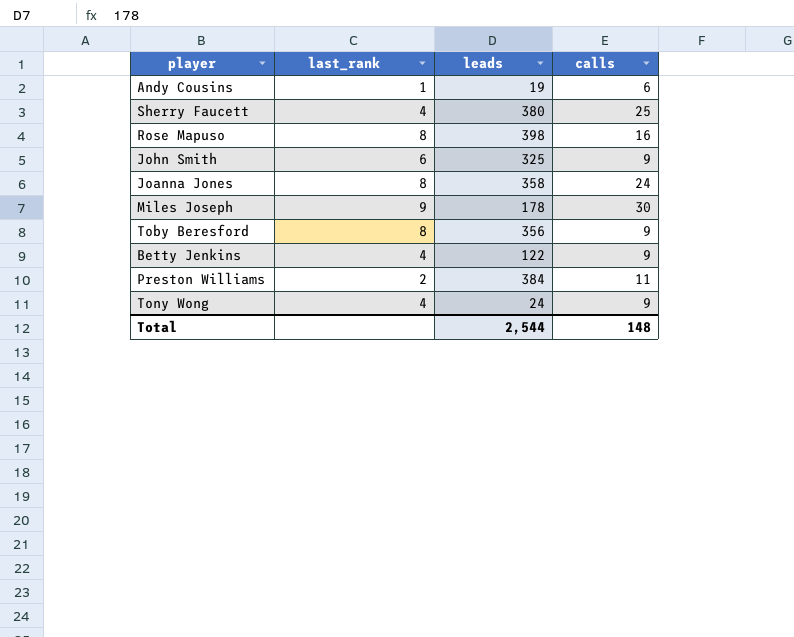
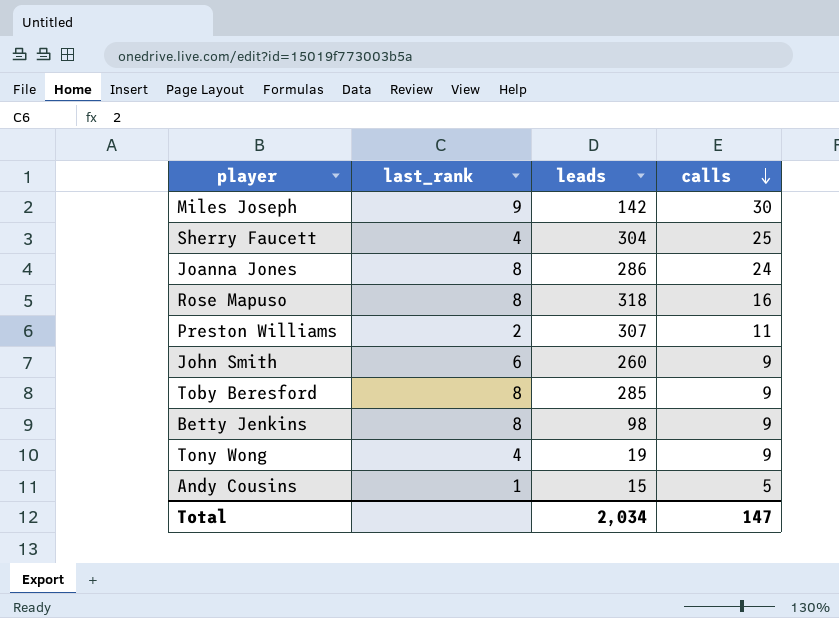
row order: none -> calls descending
Miles Joseph | leads: 178 -> 142
Sherry Faucett | leads: 380 -> 304
Joanna Jones | leads: 358 -> 286
Rose Mapuso | leads: 398 -> 318
Preston Williams | leads: 384 -> 307
John Smith | leads: 325 -> 260
Toby Beresford | leads: 356 -> 285
Betty Jenkins | last_rank: 4 -> 8
Betty Jenkins | leads: 122 -> 98
Tony Wong | leads: 24 -> 19
Andy Cousins | leads: 19 -> 15
Andy Cousins | calls: 6 -> 5
Total | leads: 2,544 -> 2,034
Total | calls: 148 -> 147

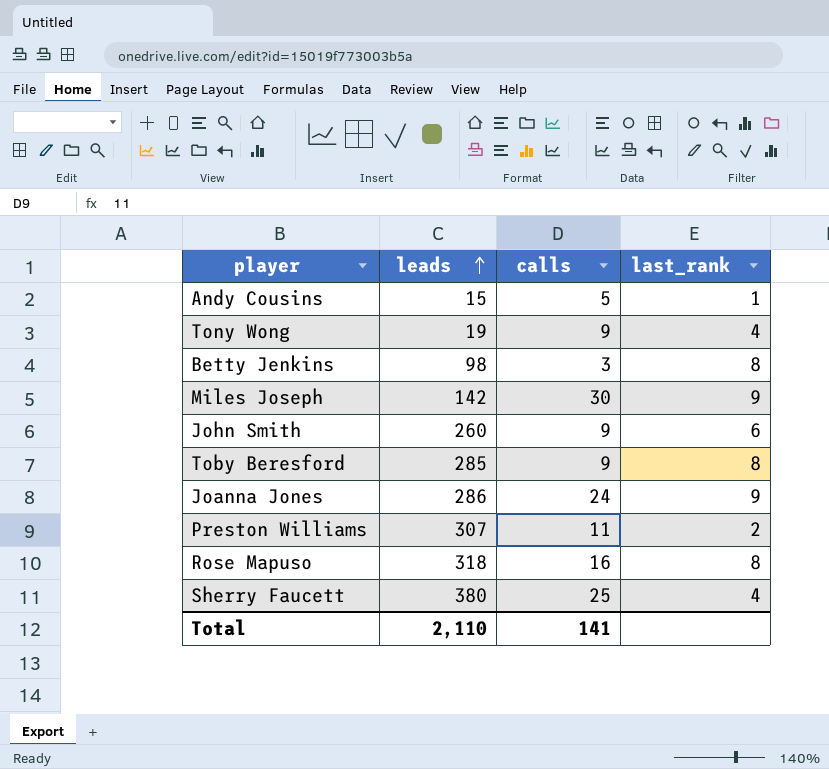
row order: calls descending -> leads ascending
column last_rank | position: 2 -> 4
Betty Jenkins | calls: 9 -> 3
Joanna Jones | last_rank: 8 -> 9
Sherry Faucett | leads: 304 -> 380
Total | leads: 2,034 -> 2,110
Total | calls: 147 -> 141

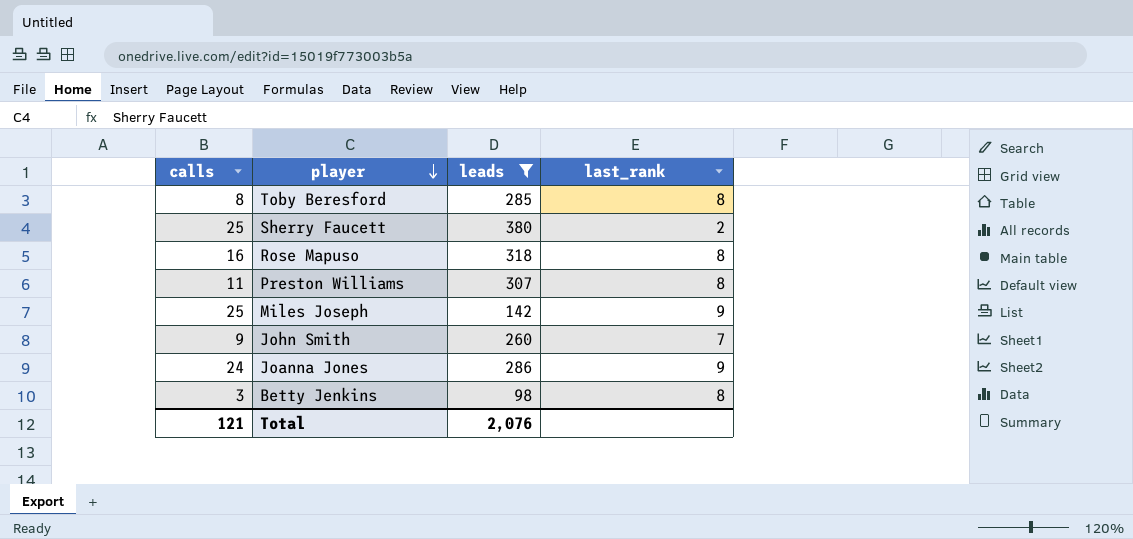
filter: none -> leads >= 98
row order: leads ascending -> player descending
column calls | position: 3 -> 1
Toby Beresford | calls: 9 -> 8
Sherry Faucett | last_rank: 4 -> 2
Preston Williams | last_rank: 2 -> 8
Miles Joseph | calls: 30 -> 25
John Smith | last_rank: 6 -> 7
Total | calls: 141 -> 121
Total | leads: 2,110 -> 2,076

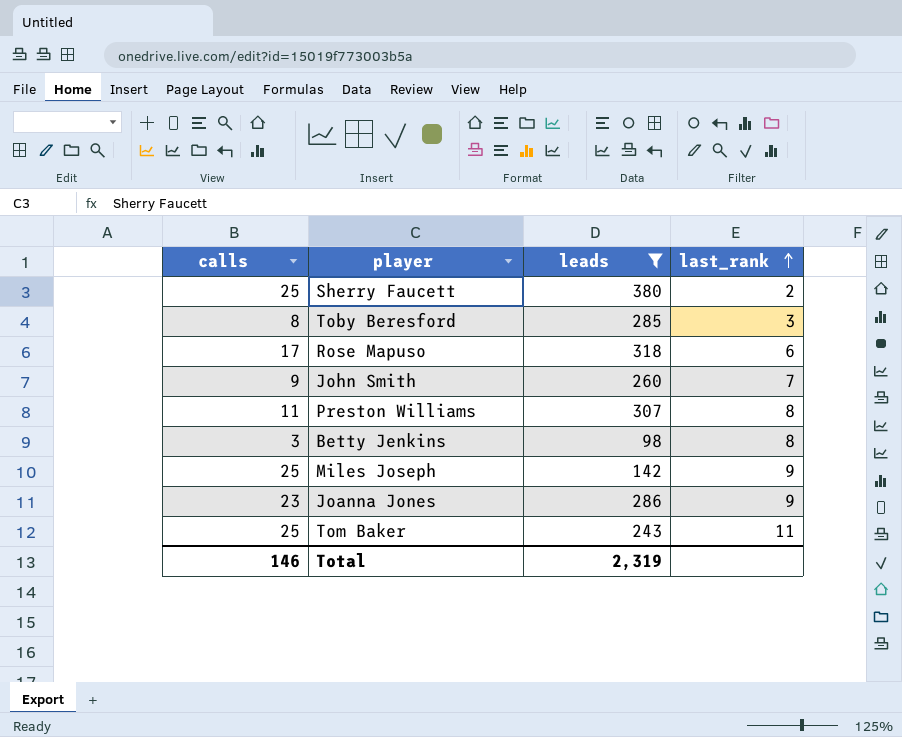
row order: player descending -> last_rank ascending
Toby Beresford | last_rank: 8 -> 3
Rose Mapuso | calls: 16 -> 17
Rose Mapuso | last_rank: 8 -> 6
Joanna Jones | calls: 24 -> 23
row Tom Baker: none -> 25 | 243 | 11
Total | calls: 121 -> 146
Total | leads: 2,076 -> 2,319

